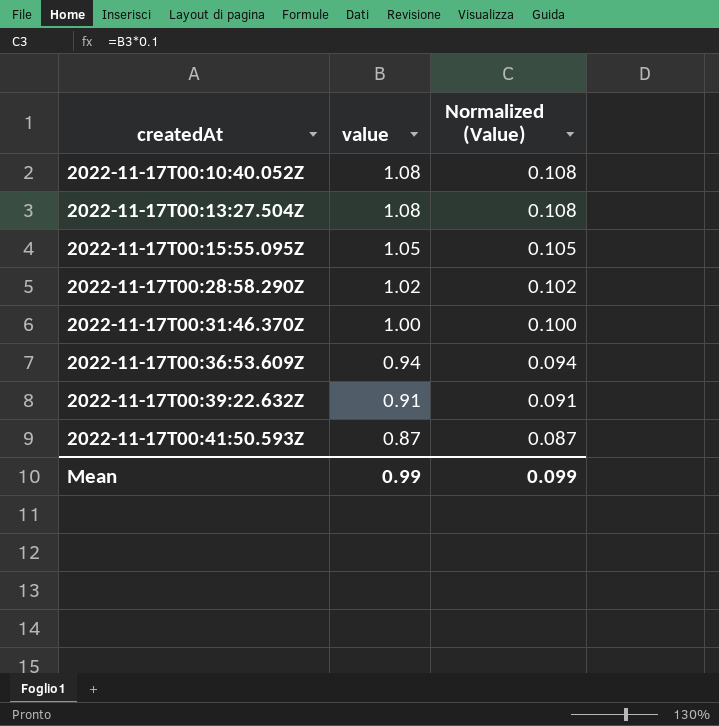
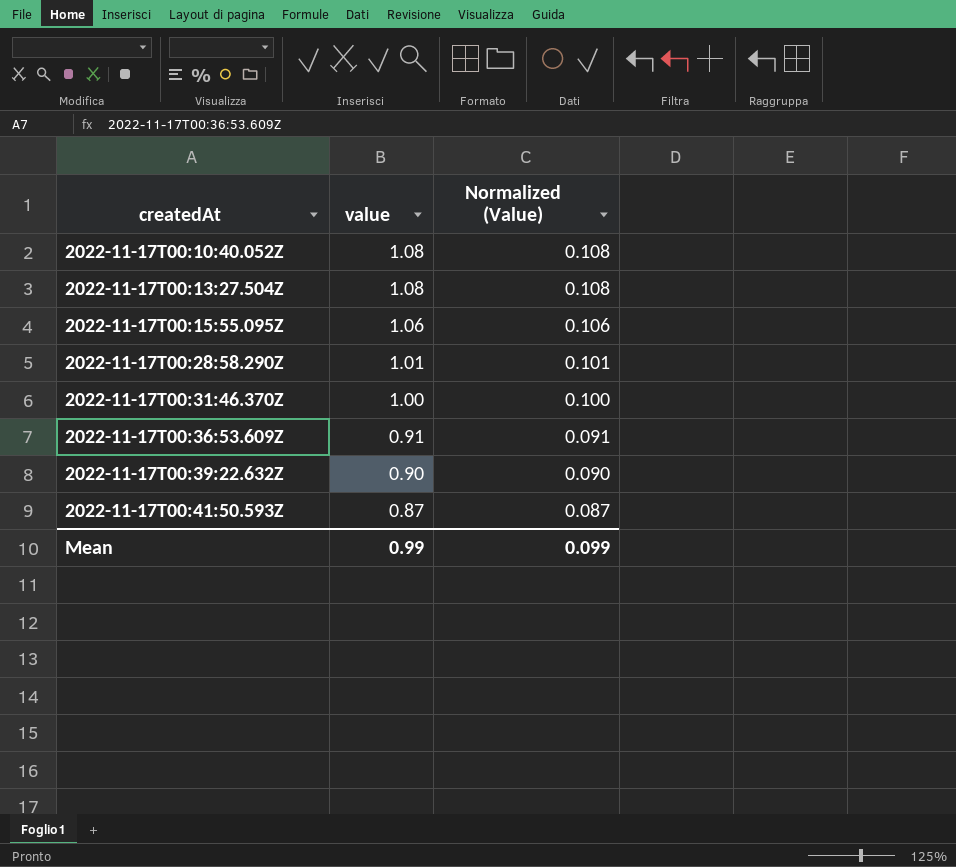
2022-11-17T00:15:55.095Z | value: 1.05 -> 1.06
2022-11-17T00:15:55.095Z | Normalized (Value): 0.105 -> 0.106
2022-11-17T00:28:58.290Z | value: 1.02 -> 1.01
2022-11-17T00:28:58.290Z | Normalized (Value): 0.102 -> 0.101
2022-11-17T00:36:53.609Z | value: 0.94 -> 0.91
2022-11-17T00:36:53.609Z | Normalized (Value): 0.094 -> 0.091
2022-11-17T00:39:22.632Z | value: 0.91 -> 0.90
2022-11-17T00:39:22.632Z | Normalized (Value): 0.091 -> 0.090

